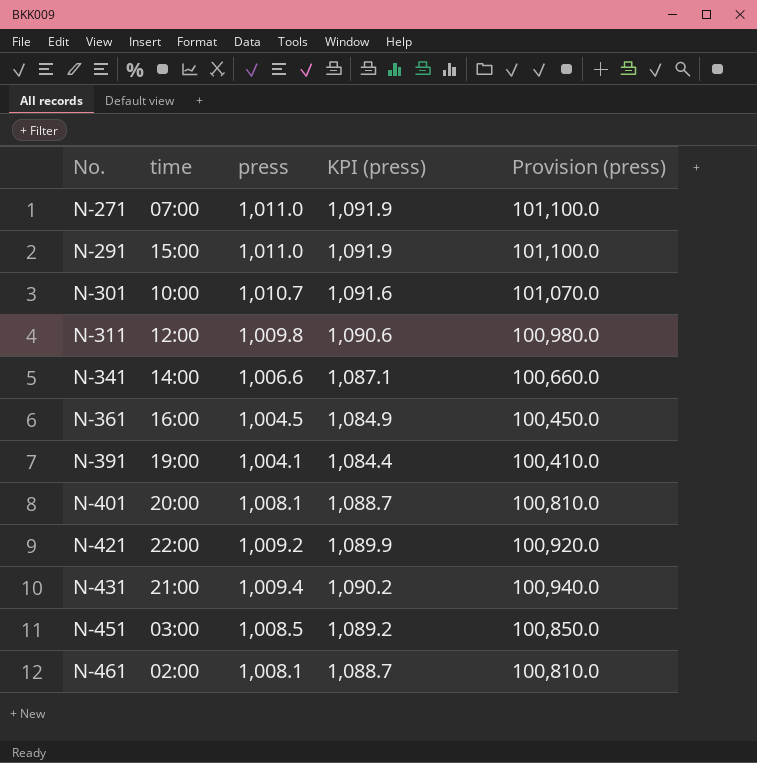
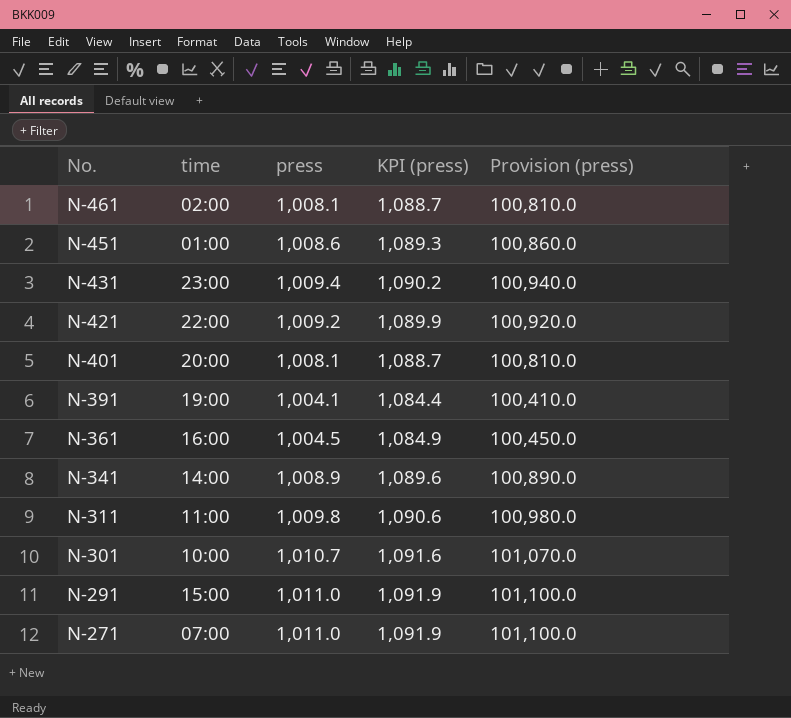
row order: No. ascending -> No. descending
N-451 | time: 03:00 -> 01:00
N-451 | press: 1,008.5 -> 1,008.6
N-451 | KPI (press): 1,089.2 -> 1,089.3
N-451 | Provision (press): 100,850.0 -> 100,860.0
N-431 | time: 21:00 -> 23:00
N-341 | press: 1,006.6 -> 1,008.9
N-341 | KPI (press): 1,087.1 -> 1,089.6
N-341 | Provision (press): 100,660.0 -> 100,890.0
N-311 | time: 12:00 -> 11:00

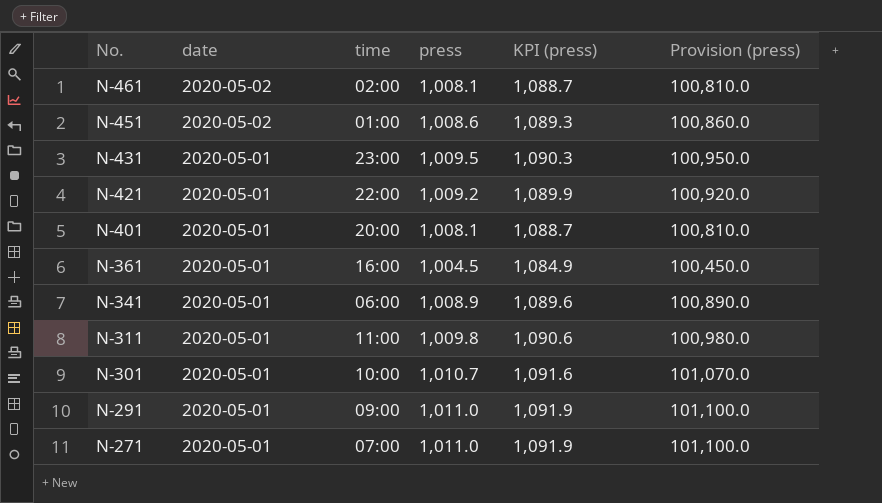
column date | position: none -> 2
row N-391: 19:00 | 1,004.1 | 1,084.4 | 100,410.0 -> none
N-431 | press: 1,009.4 -> 1,009.5
N-431 | KPI (press): 1,090.2 -> 1,090.3
N-431 | Provision (press): 100,940.0 -> 100,950.0
N-341 | time: 14:00 -> 06:00
N-291 | time: 15:00 -> 09:00

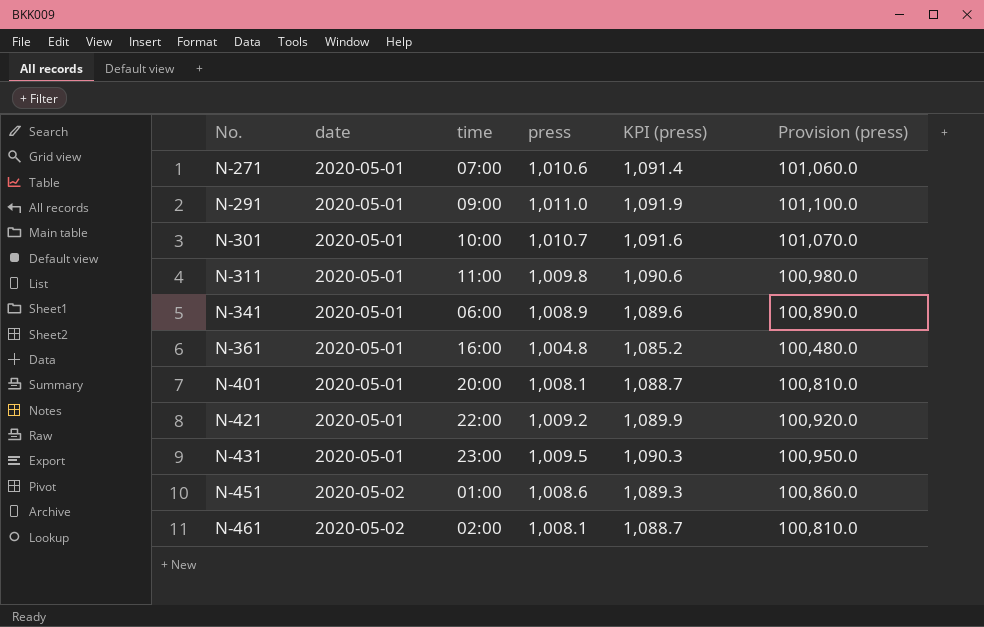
row order: No. descending -> No. ascending
N-271 | press: 1,011.0 -> 1,010.6
N-271 | KPI (press): 1,091.9 -> 1,091.4
N-271 | Provision (press): 101,100.0 -> 101,060.0
N-361 | press: 1,004.5 -> 1,004.8
N-361 | KPI (press): 1,084.9 -> 1,085.2
N-361 | Provision (press): 100,450.0 -> 100,480.0

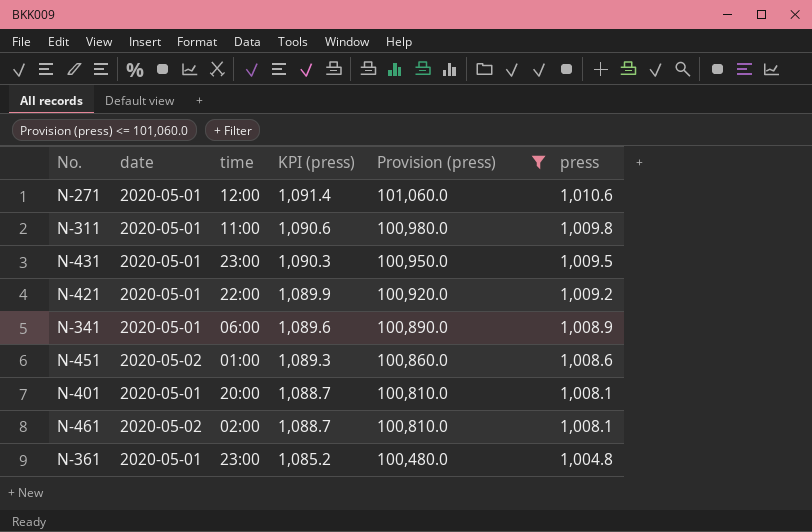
filter: none -> Provision (press) <= 101,060.0
row order: No. ascending -> KPI (press) descending
column press | position: 4 -> 6
N-271 | time: 07:00 -> 12:00
N-361 | time: 16:00 -> 23:00

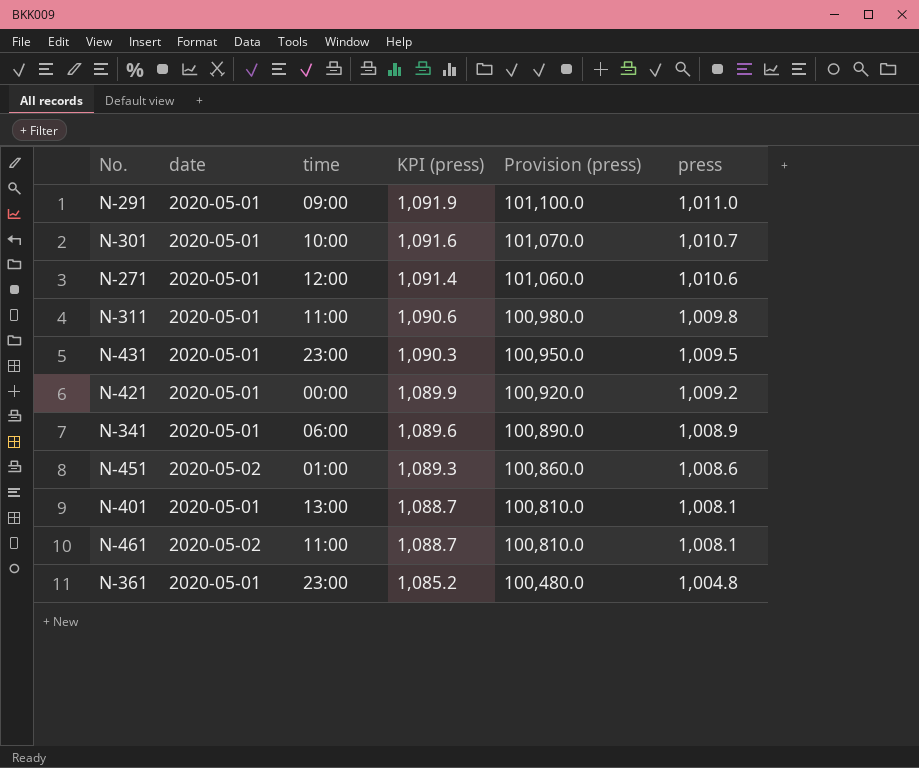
filter: Provision (press) <= 101,060.0 -> none
N-421 | time: 22:00 -> 00:00
N-401 | time: 20:00 -> 13:00
N-461 | time: 02:00 -> 11:00

